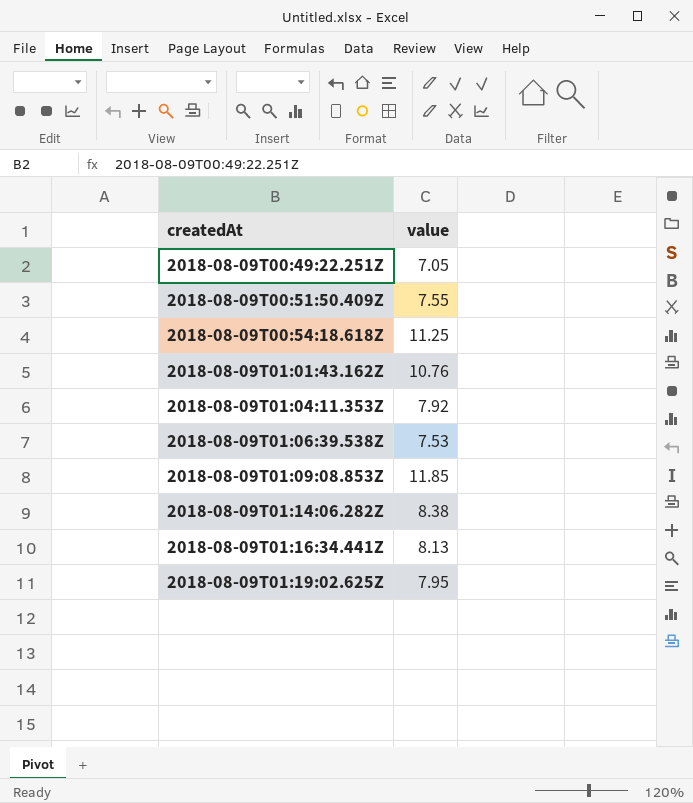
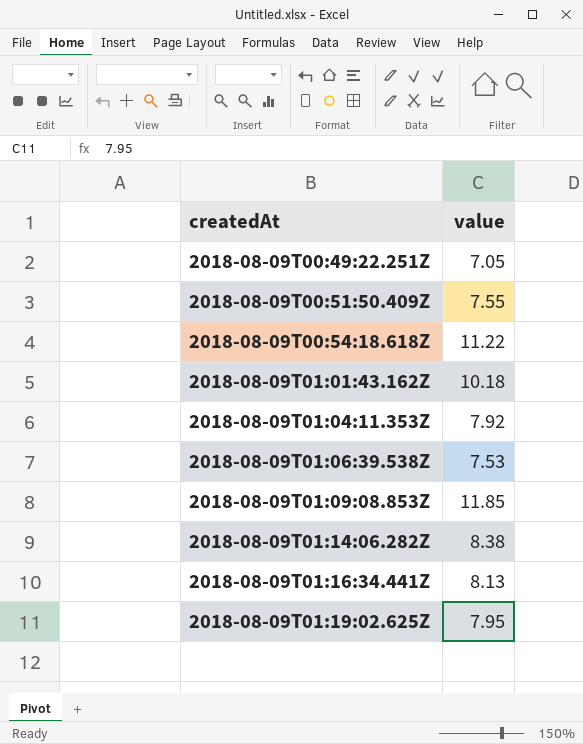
2018-08-09T00:54:18.618Z | value: 11.25 -> 11.22
2018-08-09T01:01:43.162Z | value: 10.76 -> 10.18

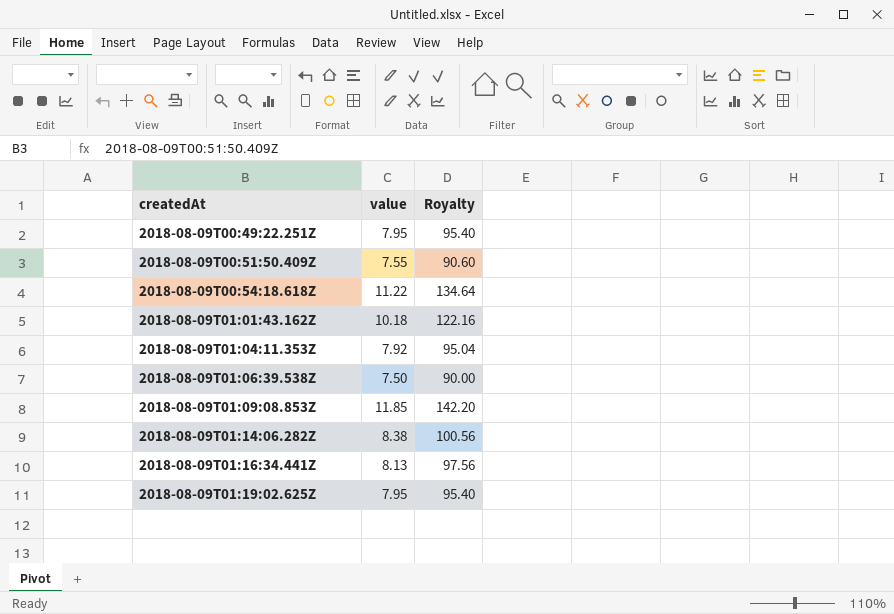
column Royalty | formula: none -> [value] * 12
2018-08-09T00:49:22.251Z | value: 7.05 -> 7.95
2018-08-09T01:06:39.538Z | value: 7.53 -> 7.50

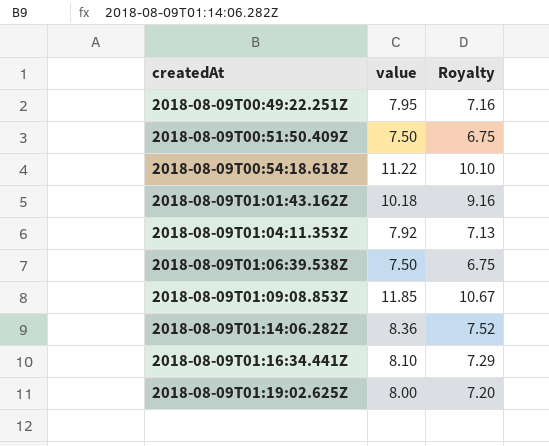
column Royalty | formula: [value] * 12 -> [value] * 0.9
2018-08-09T00:51:50.409Z | value: 7.55 -> 7.50
2018-08-09T01:14:06.282Z | value: 8.38 -> 8.36
2018-08-09T01:16:34.441Z | value: 8.13 -> 8.10
2018-08-09T01:19:02.625Z | value: 7.95 -> 8.00

